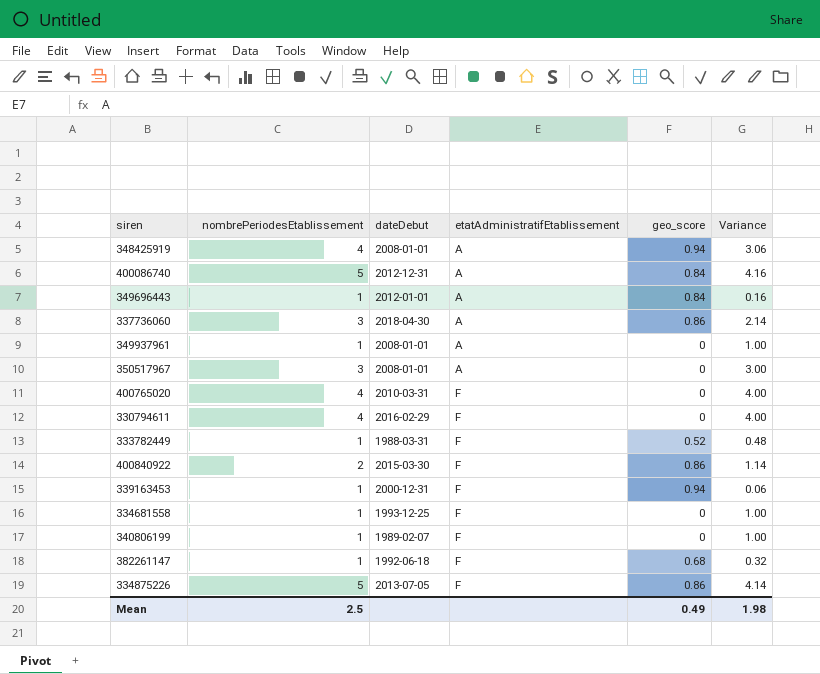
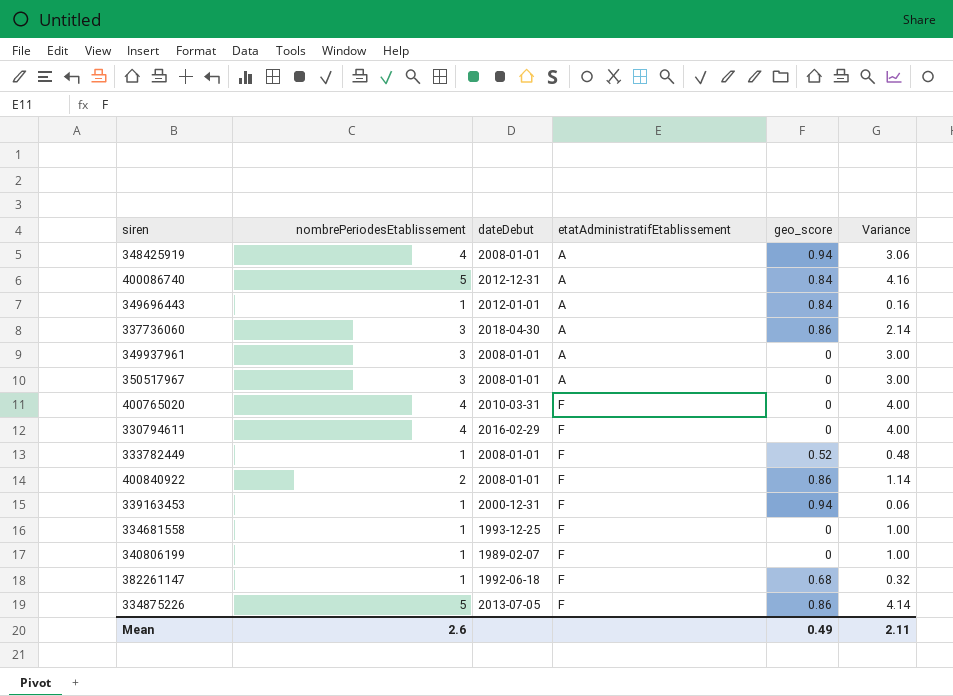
349937961 | nombrePeriodesEtablissement: 1 -> 3
349937961 | Variance: 1.00 -> 3.00
333782449 | dateDebut: 1988-03-31 -> 2008-01-01
400840922 | dateDebut: 2015-03-30 -> 2008-01-01
Mean | nombrePeriodesEtablissement: 2.5 -> 2.6
Mean | Variance: 1.98 -> 2.11

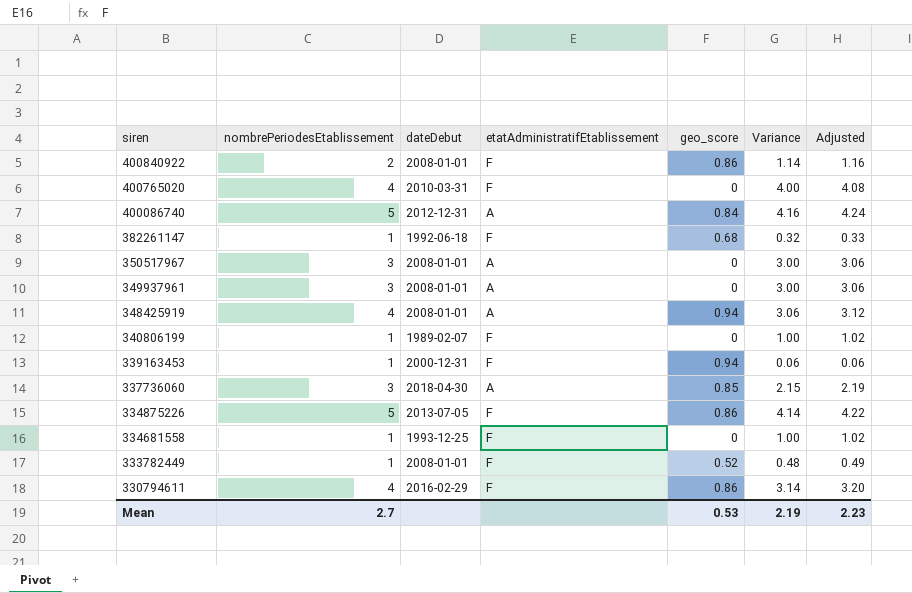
row order: etatAdministratifEtablissement ascending -> siren descending
column Adjusted | formula: none -> [Variance] * 1.02
row 349696443: 1 | 2012-01-01 | A | 0.84 | 0.16 -> none
337736060 | geo_score: 0.86 -> 0.85
337736060 | Variance: 2.14 -> 2.15
330794611 | geo_score: 0 -> 0.86
330794611 | Variance: 4.00 -> 3.14
Mean | nombrePeriodesEtablissement: 2.6 -> 2.7
Mean | geo_score: 0.49 -> 0.53
Mean | Variance: 2.11 -> 2.19

